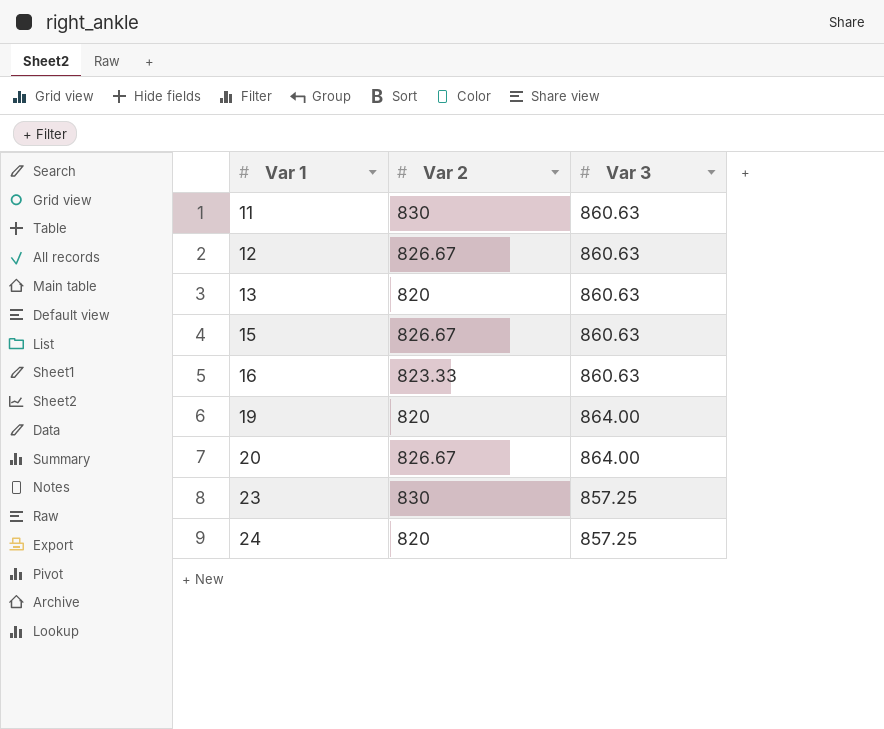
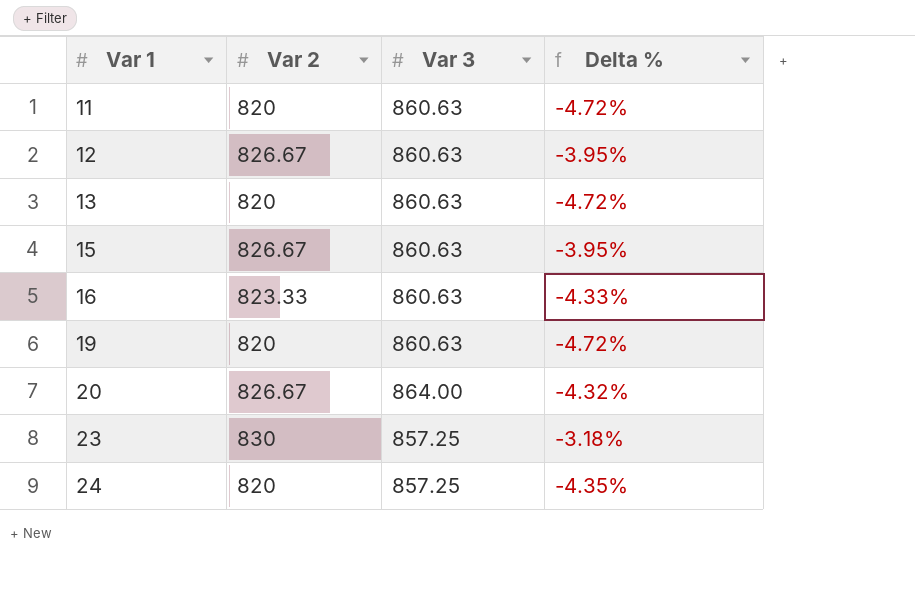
column Delta % | formula: none -> ([Var 2] - [Var 3]) / [Var 3]
11 | Var 2: 830 -> 820
19 | Var 3: 864.00 -> 860.63

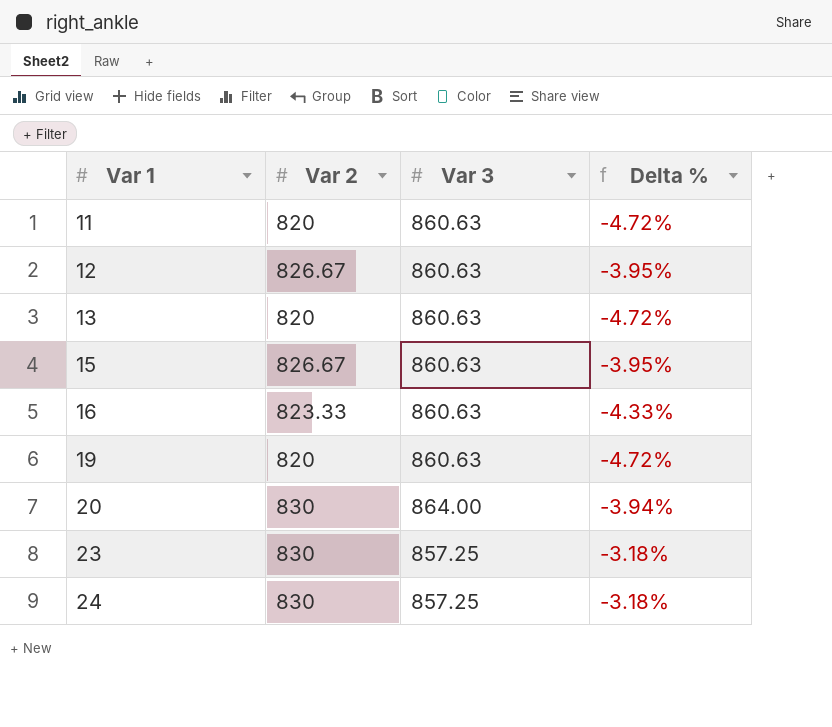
20 | Var 2: 826.67 -> 830
20 | Delta %: -4.32% -> -3.94%
24 | Var 2: 820 -> 830
24 | Delta %: -4.35% -> -3.18%

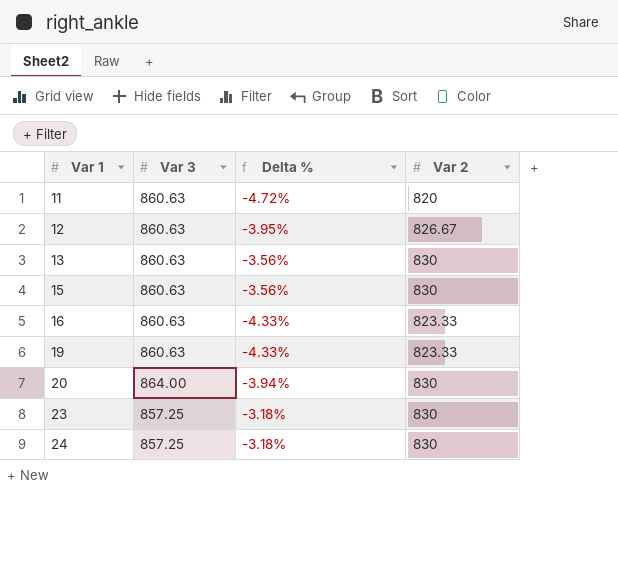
column Var 2 | position: 2 -> 4
13 | Delta %: -4.72% -> -3.56%
13 | Var 2: 820 -> 830
15 | Delta %: -3.95% -> -3.56%
15 | Var 2: 826.67 -> 830
19 | Delta %: -4.72% -> -4.33%
19 | Var 2: 820 -> 823.33

